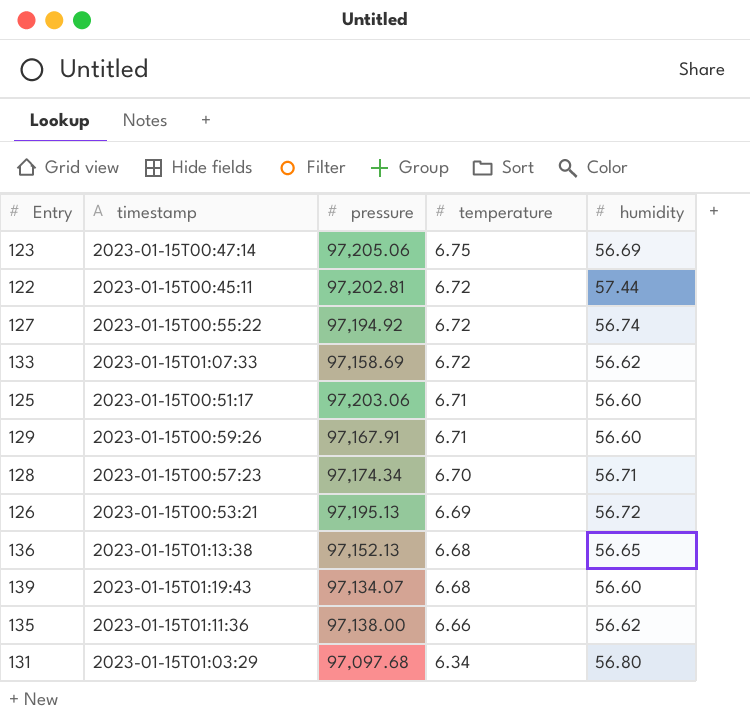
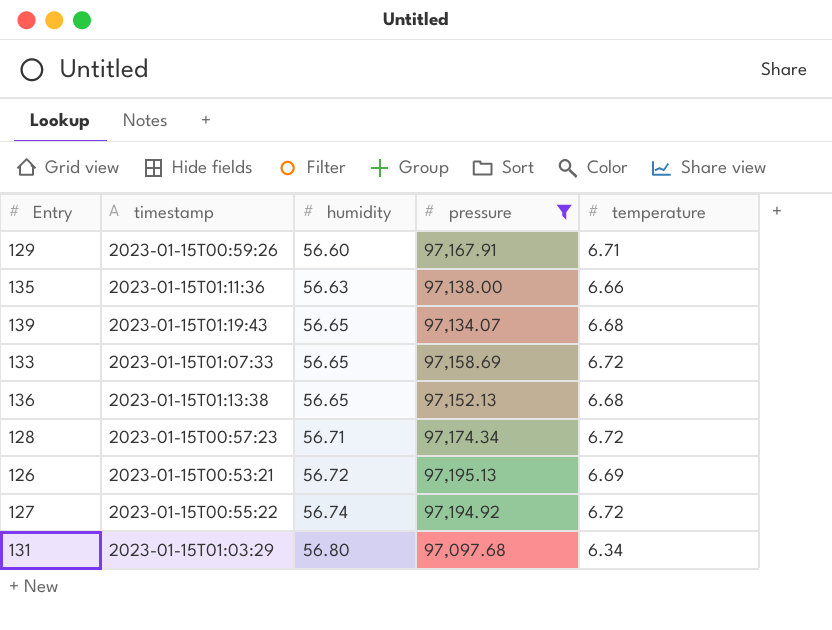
filter: none -> pressure <= 97,195.13
row order: temperature descending -> humidity ascending
column humidity | position: 5 -> 3
135 | humidity: 56.62 -> 56.63
139 | humidity: 56.60 -> 56.65
133 | humidity: 56.62 -> 56.65
128 | temperature: 6.70 -> 6.72

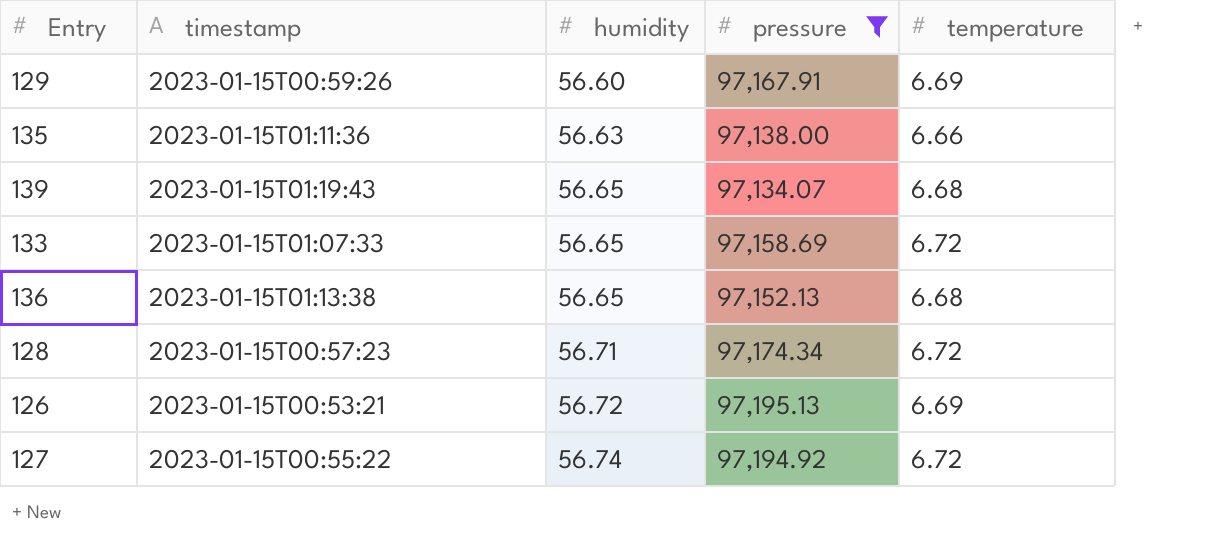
row 131: 2023-01-15T01:03:29 | 56.80 | 97,097.68 | 6.34 -> none
129 | temperature: 6.71 -> 6.69

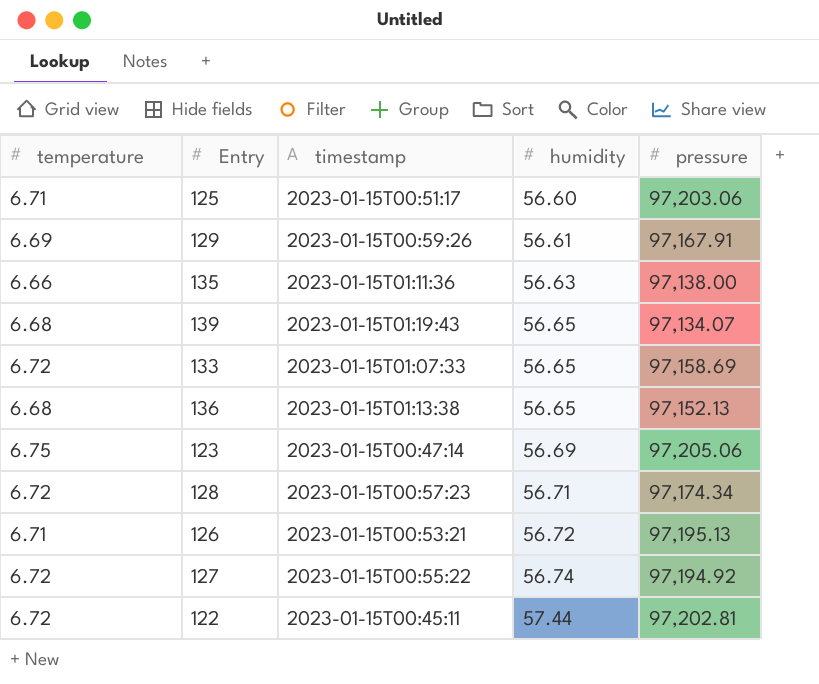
filter: pressure <= 97,195.13 -> none
column temperature | position: 5 -> 1
129 | humidity: 56.60 -> 56.61
126 | temperature: 6.69 -> 6.71

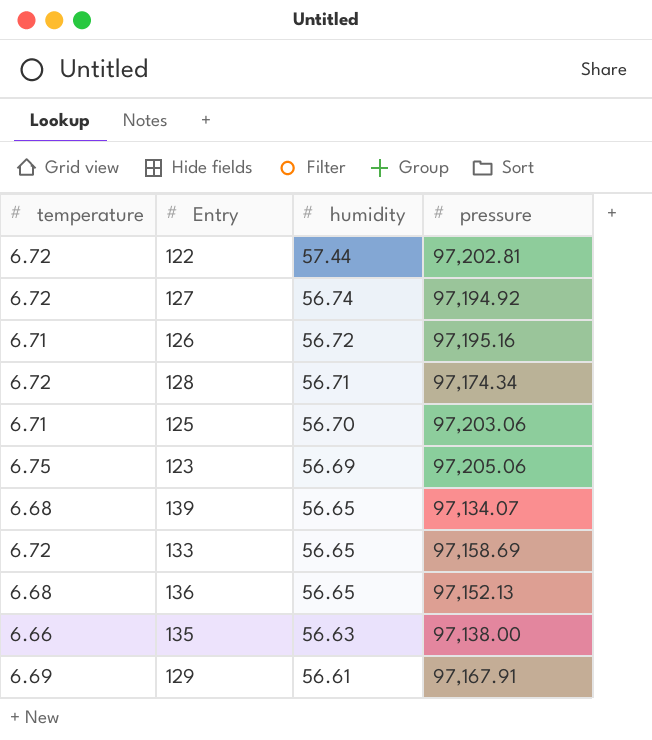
row order: humidity ascending -> humidity descending
column timestamp | position: 3 -> none
126 | pressure: 97,195.13 -> 97,195.16
125 | humidity: 56.60 -> 56.70

